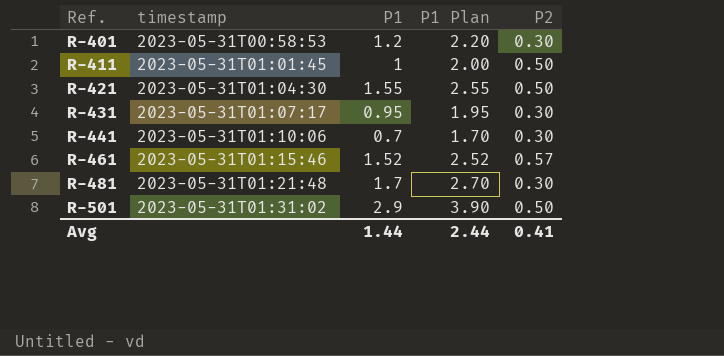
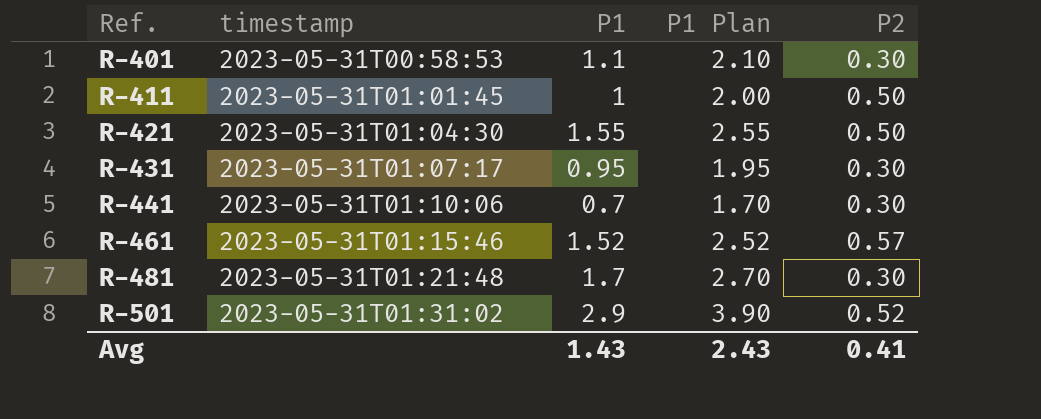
R-401 | P1: 1.2 -> 1.1
R-401 | P1 Plan: 2.20 -> 2.10
R-501 | P2: 0.50 -> 0.52
Avg | P1: 1.44 -> 1.43
Avg | P1 Plan: 2.44 -> 2.43

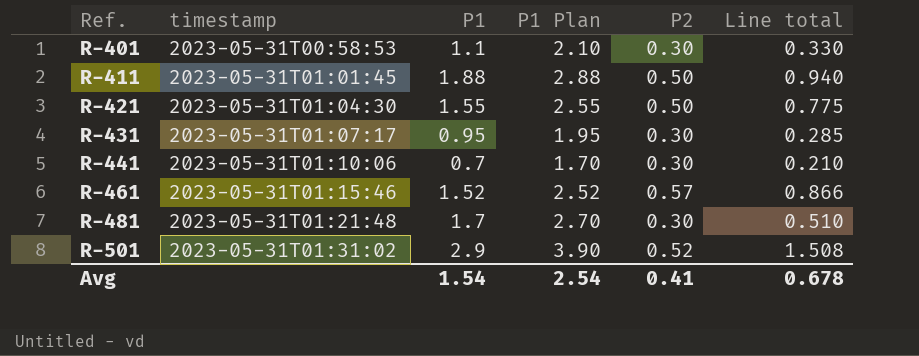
column Line total | formula: none -> [P1] * [P2]
R-411 | P1: 1 -> 1.88
R-411 | P1 Plan: 2.00 -> 2.88
Avg | P1: 1.43 -> 1.54
Avg | P1 Plan: 2.43 -> 2.54

